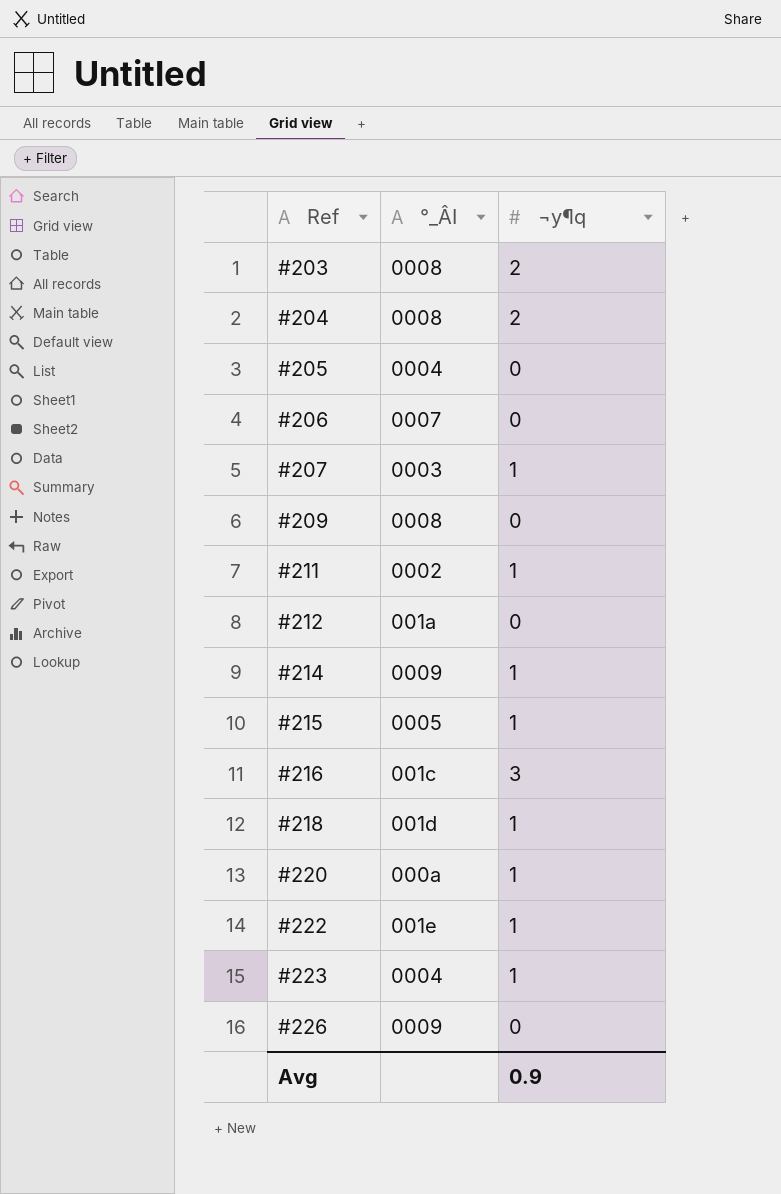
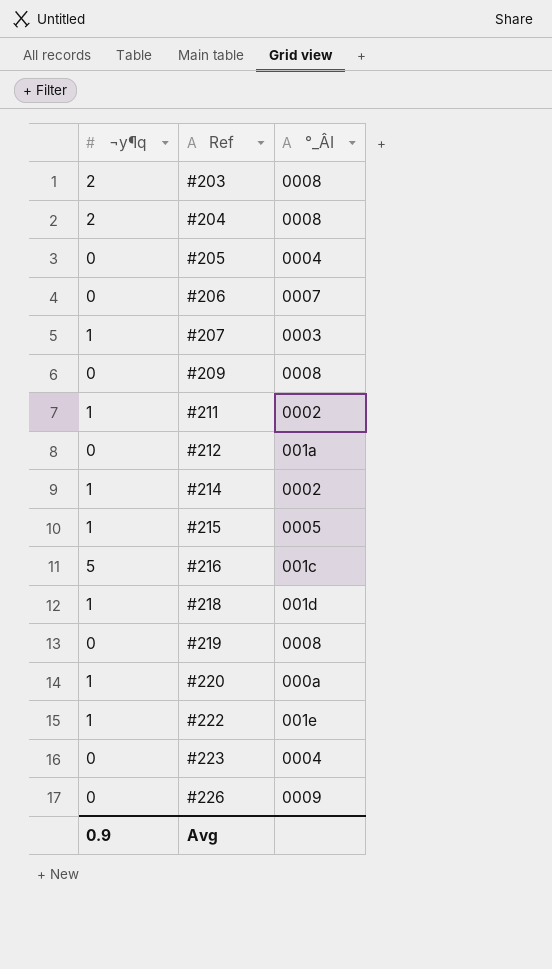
column ¬y¶q | position: 3 -> 1
#214 | °_ÂI: 0009 -> 0002
#216 | ¬y¶q: 3 -> 5
row #219: none -> 0 | 0008
#223 | ¬y¶q: 1 -> 0

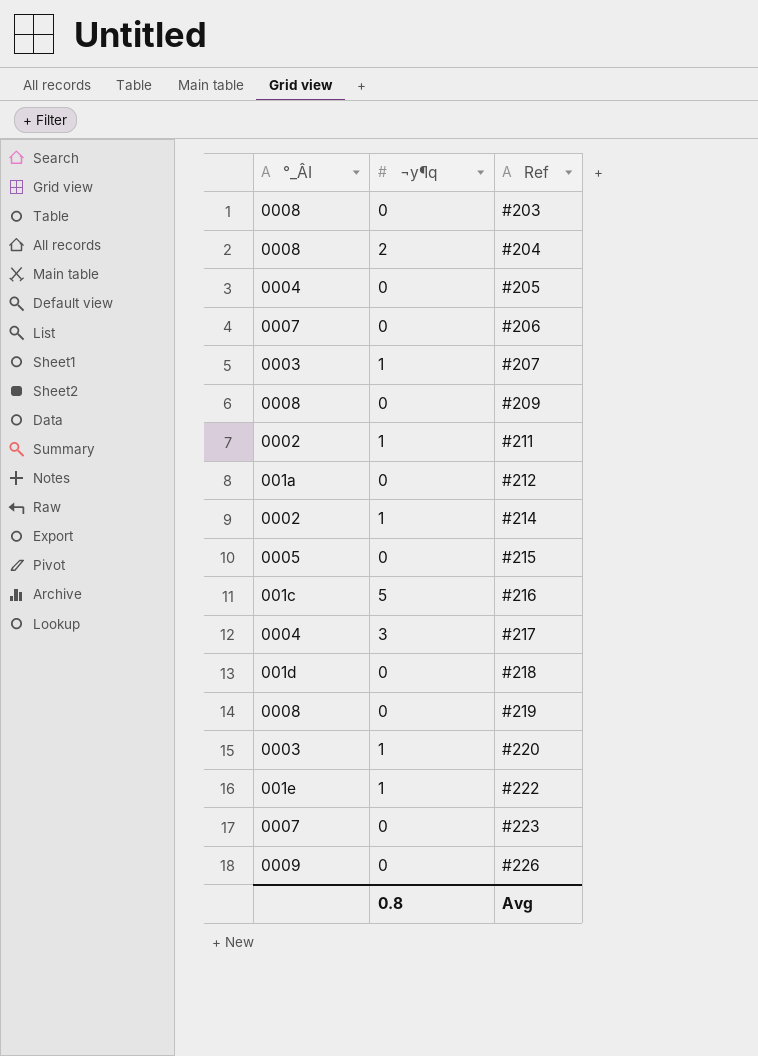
column °_ÂI | position: 3 -> 1
#203 | ¬y¶q: 2 -> 0
#215 | ¬y¶q: 1 -> 0
row #217: none -> 0004 | 3
#218 | ¬y¶q: 1 -> 0
#220 | °_ÂI: 000a -> 0003
#223 | °_ÂI: 0004 -> 0007
Avg | ¬y¶q: 0.9 -> 0.8

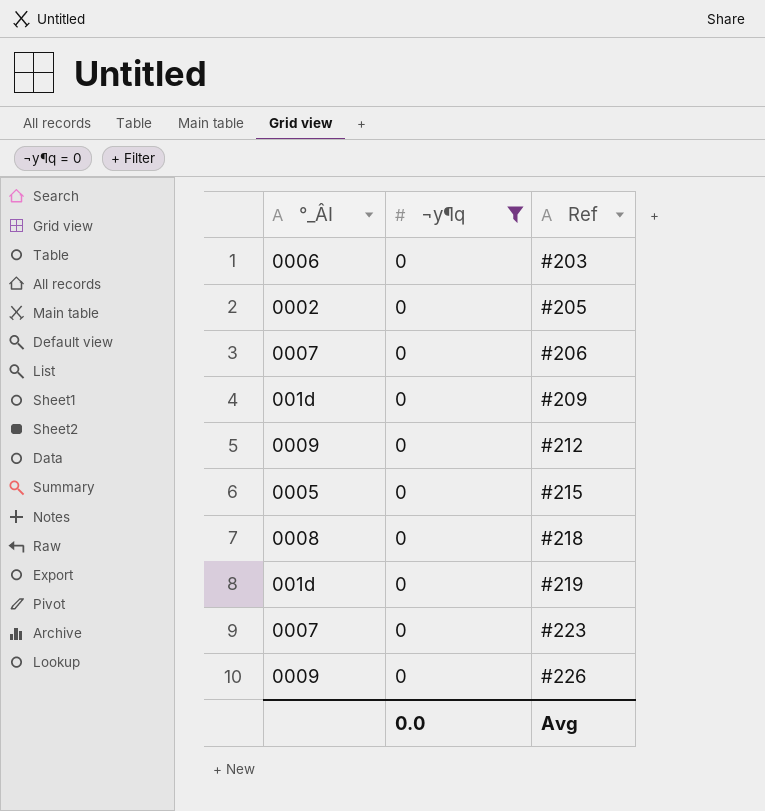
filter: none -> ¬y¶q = 0
#203 | °_ÂI: 0008 -> 0006
#205 | °_ÂI: 0004 -> 0002
#209 | °_ÂI: 0008 -> 001d
#212 | °_ÂI: 001a -> 0009
#218 | °_ÂI: 001d -> 0008
#219 | °_ÂI: 0008 -> 001d
Avg | ¬y¶q: 0.8 -> 0.0

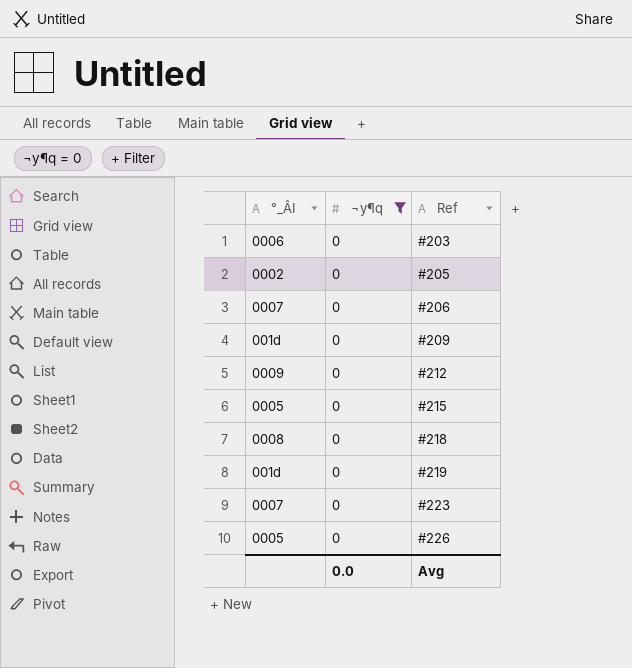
#226 | °_ÂI: 0009 -> 0005

